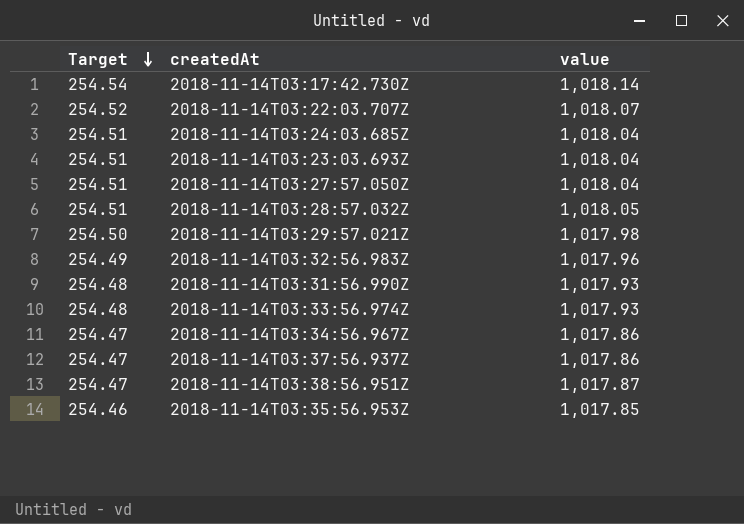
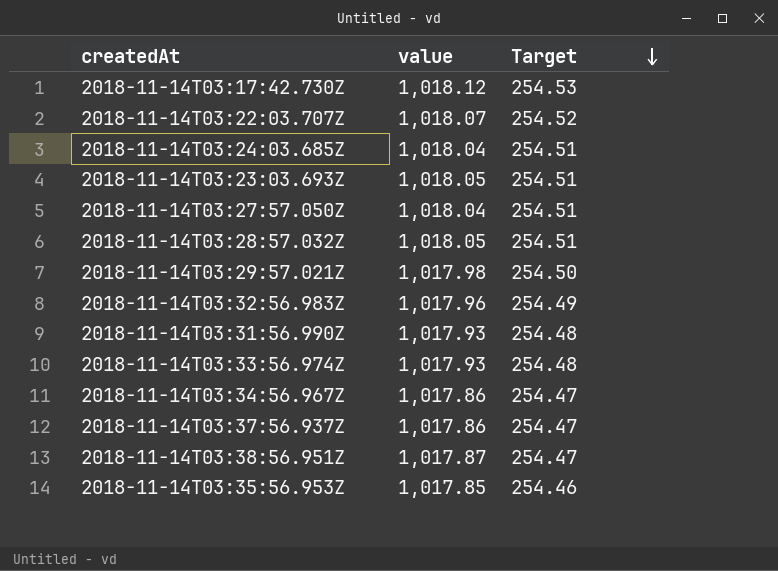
column Target | position: 1 -> 3
2018-11-14T03:17:42.730Z | value: 1,018.14 -> 1,018.12
2018-11-14T03:17:42.730Z | Target: 254.54 -> 254.53
2018-11-14T03:23:03.693Z | value: 1,018.04 -> 1,018.05

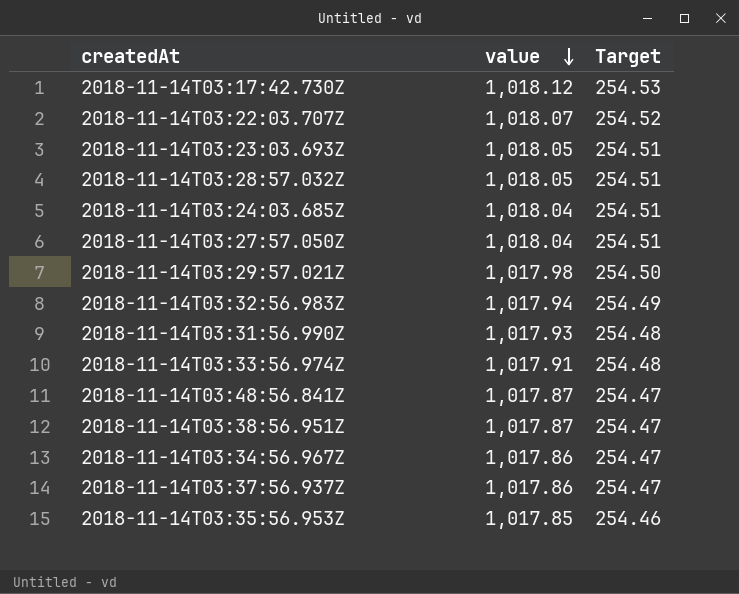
row order: Target descending -> value descending
2018-11-14T03:32:56.983Z | value: 1,017.96 -> 1,017.94
2018-11-14T03:33:56.974Z | value: 1,017.93 -> 1,017.91
row 2018-11-14T03:48:56.841Z: none -> 1,017.87 | 254.47

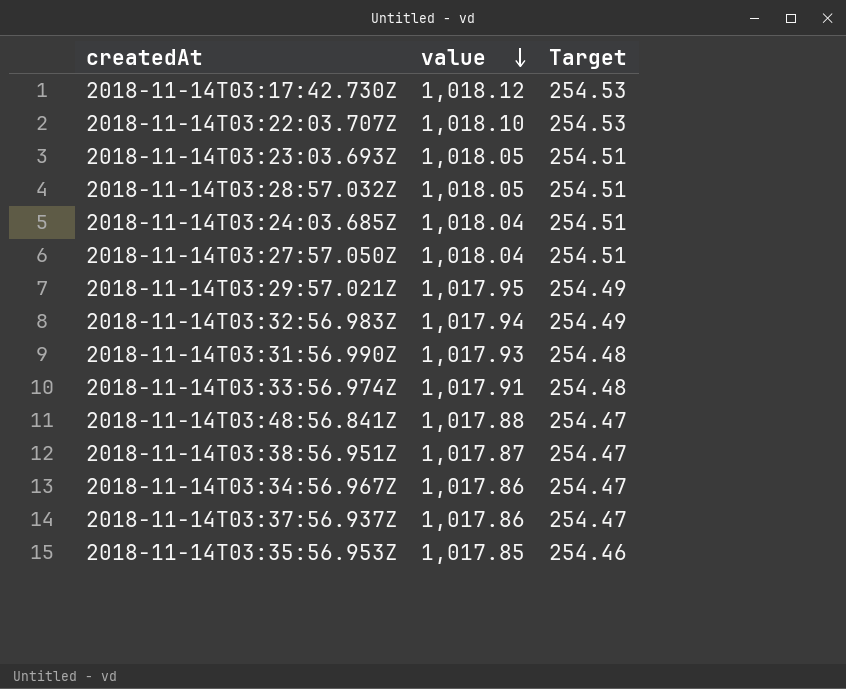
2018-11-14T03:22:03.707Z | value: 1,018.07 -> 1,018.10
2018-11-14T03:22:03.707Z | Target: 254.52 -> 254.53
2018-11-14T03:29:57.021Z | value: 1,017.98 -> 1,017.95
2018-11-14T03:29:57.021Z | Target: 254.50 -> 254.49
2018-11-14T03:48:56.841Z | value: 1,017.87 -> 1,017.88

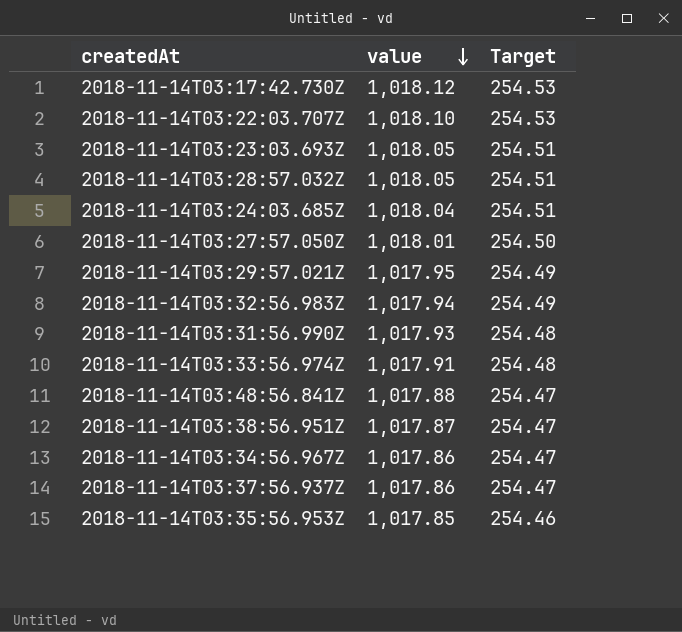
2018-11-14T03:27:57.050Z | value: 1,018.04 -> 1,018.01
2018-11-14T03:27:57.050Z | Target: 254.51 -> 254.50

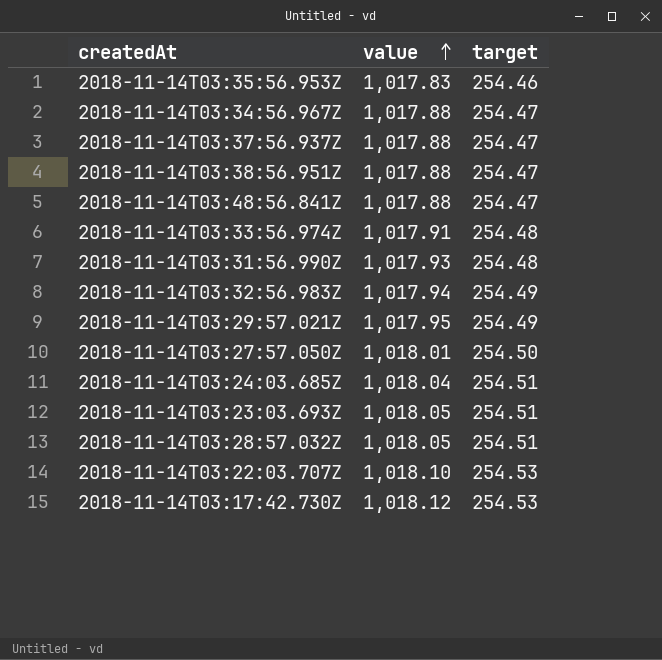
row order: value descending -> value ascending
column name: Target -> target
2018-11-14T03:35:56.953Z | value: 1,017.85 -> 1,017.83
2018-11-14T03:34:56.967Z | value: 1,017.86 -> 1,017.88
2018-11-14T03:37:56.937Z | value: 1,017.86 -> 1,017.88
2018-11-14T03:38:56.951Z | value: 1,017.87 -> 1,017.88

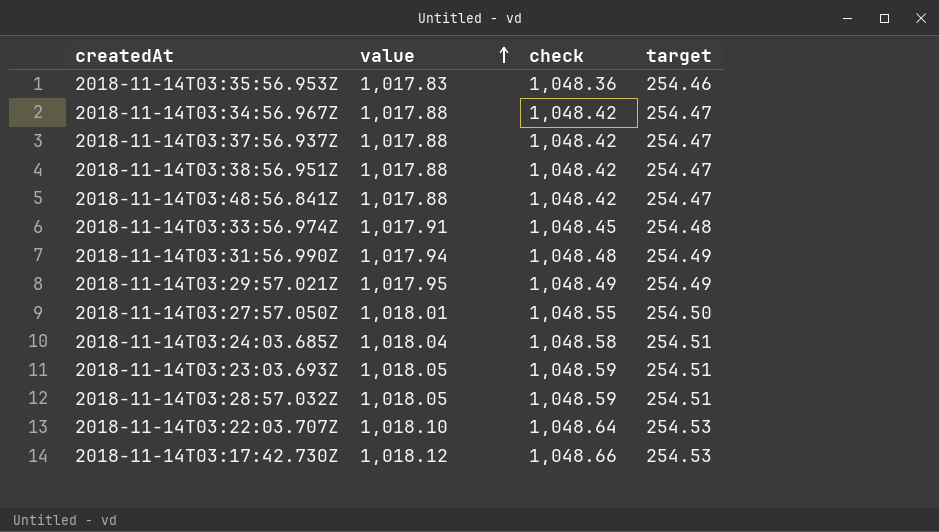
column check | formula: none -> [value] * 1.03
row 2018-11-14T03:32:56.983Z: 1,017.94 | 254.49 -> none
2018-11-14T03:31:56.990Z | value: 1,017.93 -> 1,017.94
2018-11-14T03:31:56.990Z | target: 254.48 -> 254.49

